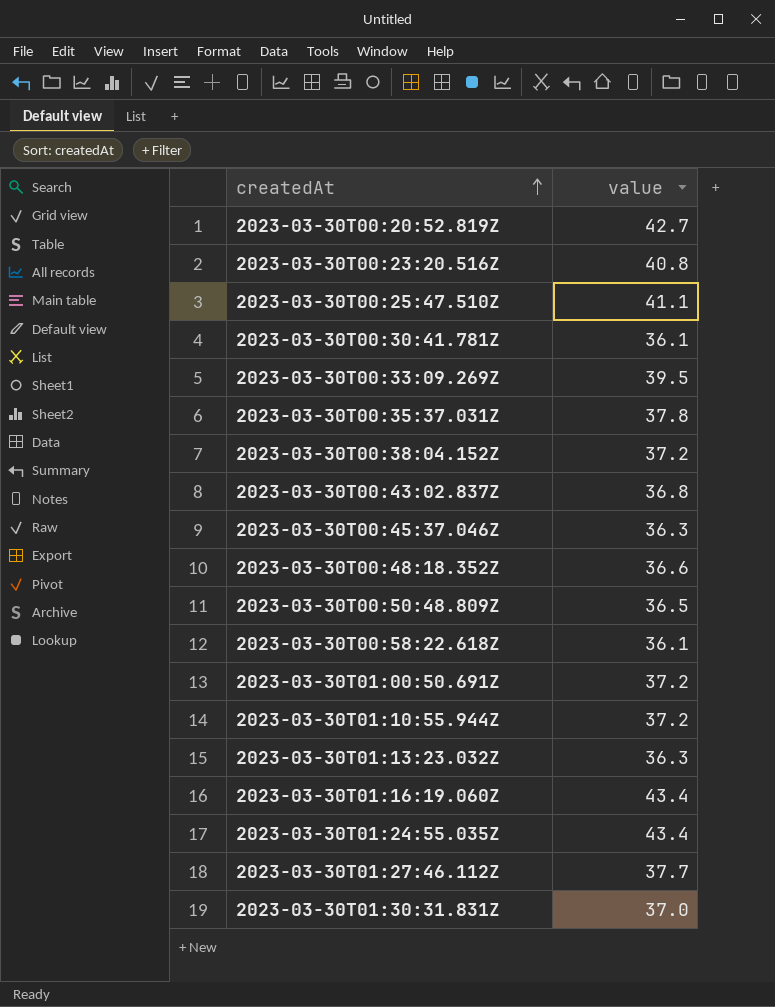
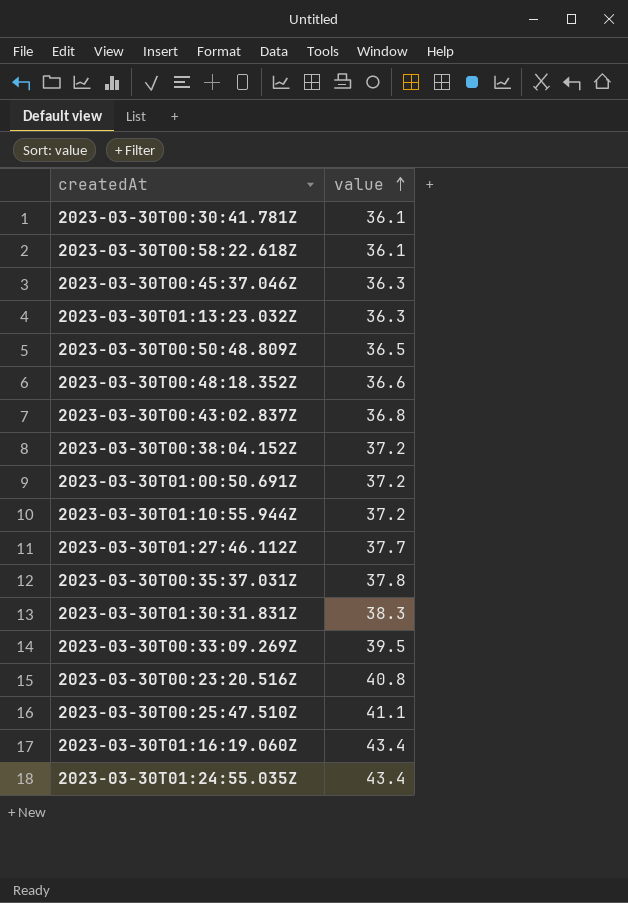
row order: createdAt ascending -> value ascending
row 2023-03-30T00:20:52.819Z: 42.7 -> none
2023-03-30T01:30:31.831Z | value: 37.0 -> 38.3

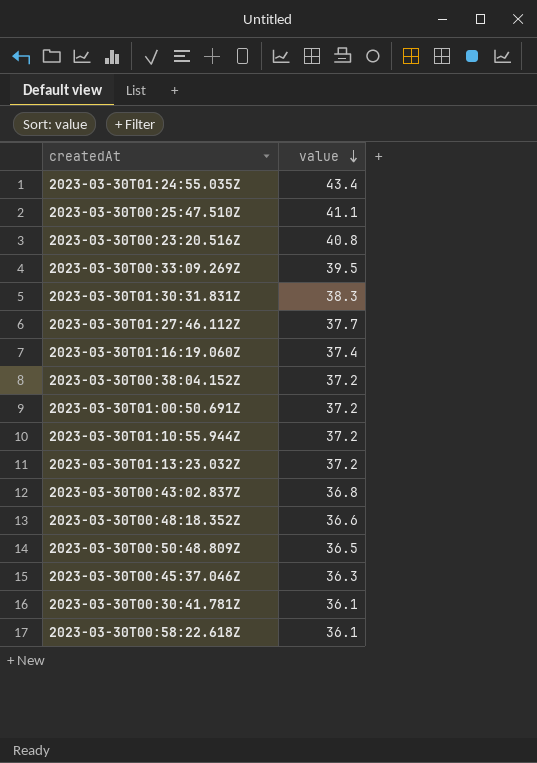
row order: value ascending -> value descending
row 2023-03-30T00:35:37.031Z: 37.8 -> none
2023-03-30T01:16:19.060Z | value: 43.4 -> 37.4
2023-03-30T01:13:23.032Z | value: 36.3 -> 37.2

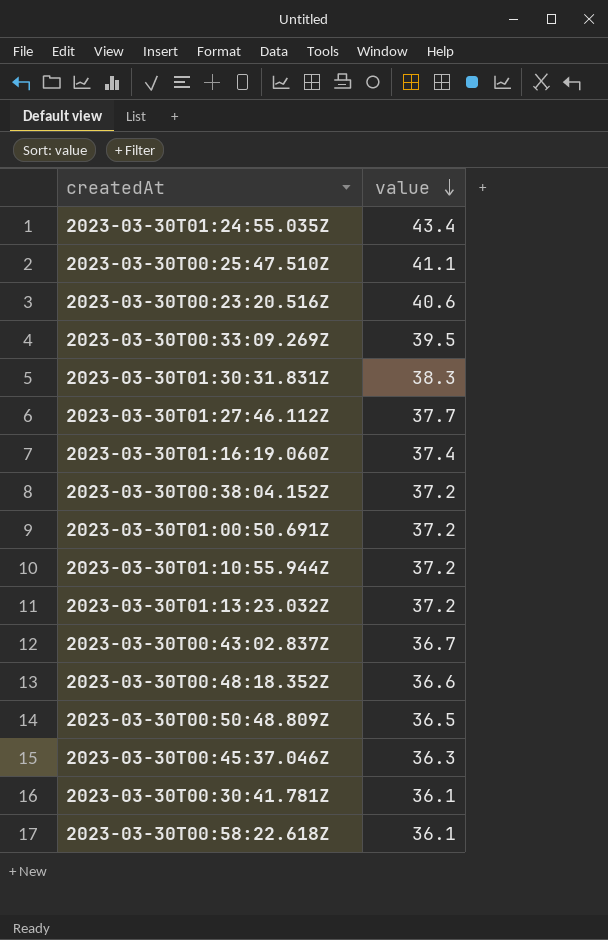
2023-03-30T00:23:20.516Z | value: 40.8 -> 40.6
2023-03-30T00:43:02.837Z | value: 36.8 -> 36.7

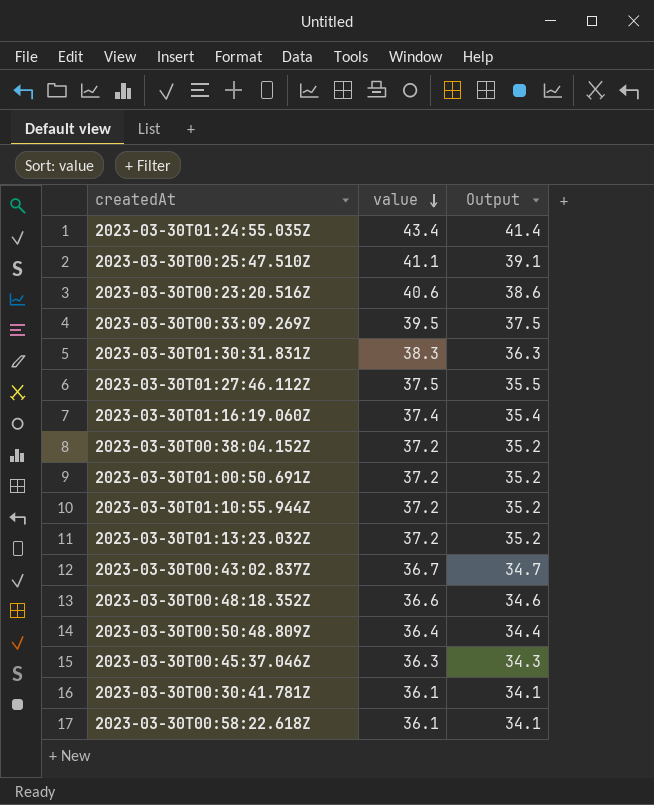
column Output | formula: none -> [value] - 2
2023-03-30T01:27:46.112Z | value: 37.7 -> 37.5
2023-03-30T00:50:48.809Z | value: 36.5 -> 36.4

